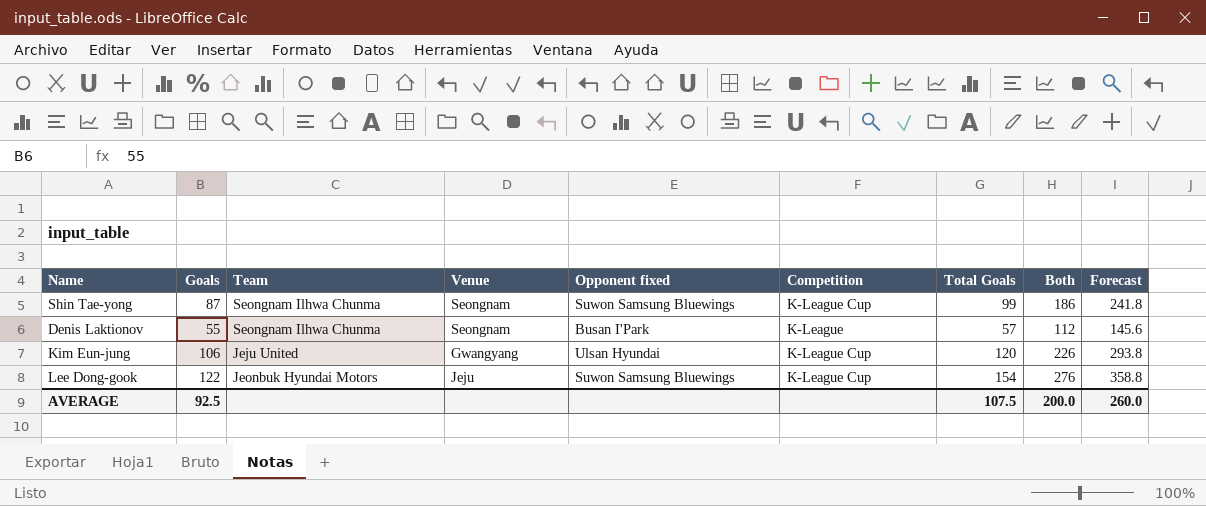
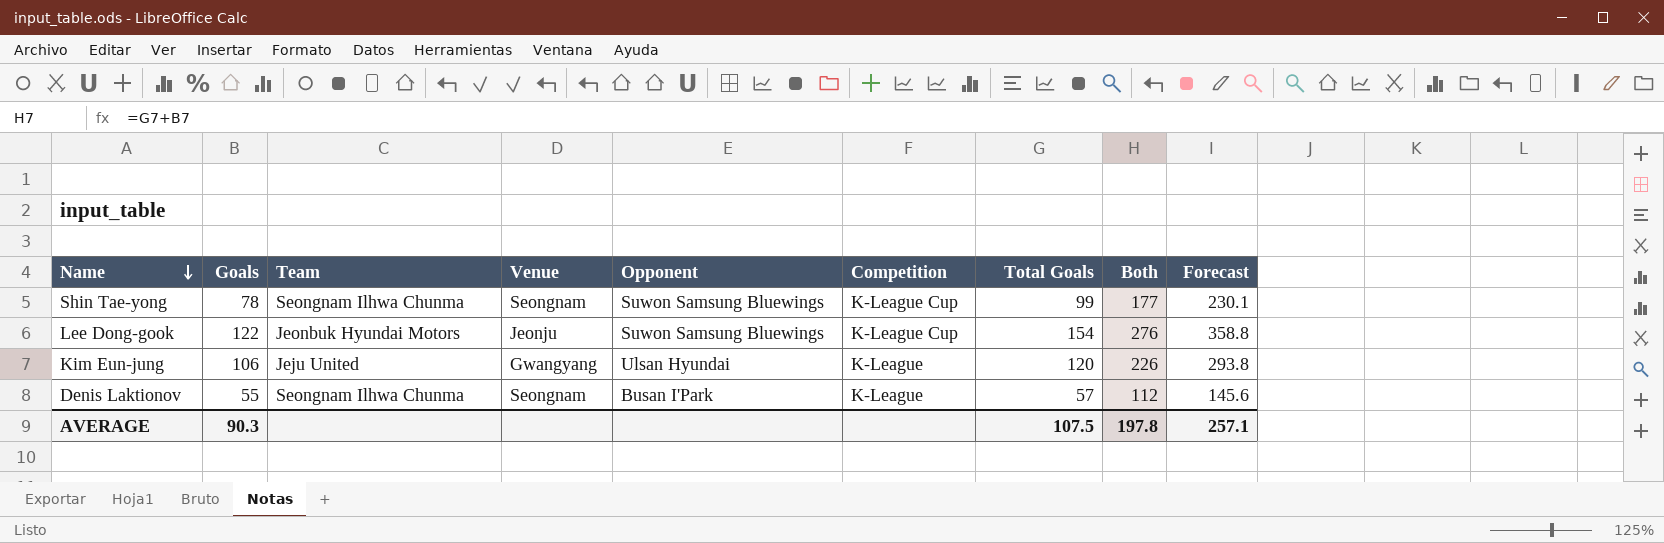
row order: none -> Name descending
column name: Opponent fixed -> Opponent
Shin Tae-yong | Goals: 87 -> 78
Shin Tae-yong | Both: 186 -> 177
Shin Tae-yong | Forecast: 241.8 -> 230.1
Lee Dong-gook | Venue: Jeju -> Jeonju
Kim Eun-jung | Competition: K-League Cup -> K-League
AVERAGE | Goals: 92.5 -> 90.3
AVERAGE | Both: 200.0 -> 197.8
AVERAGE | Forecast: 260.0 -> 257.1

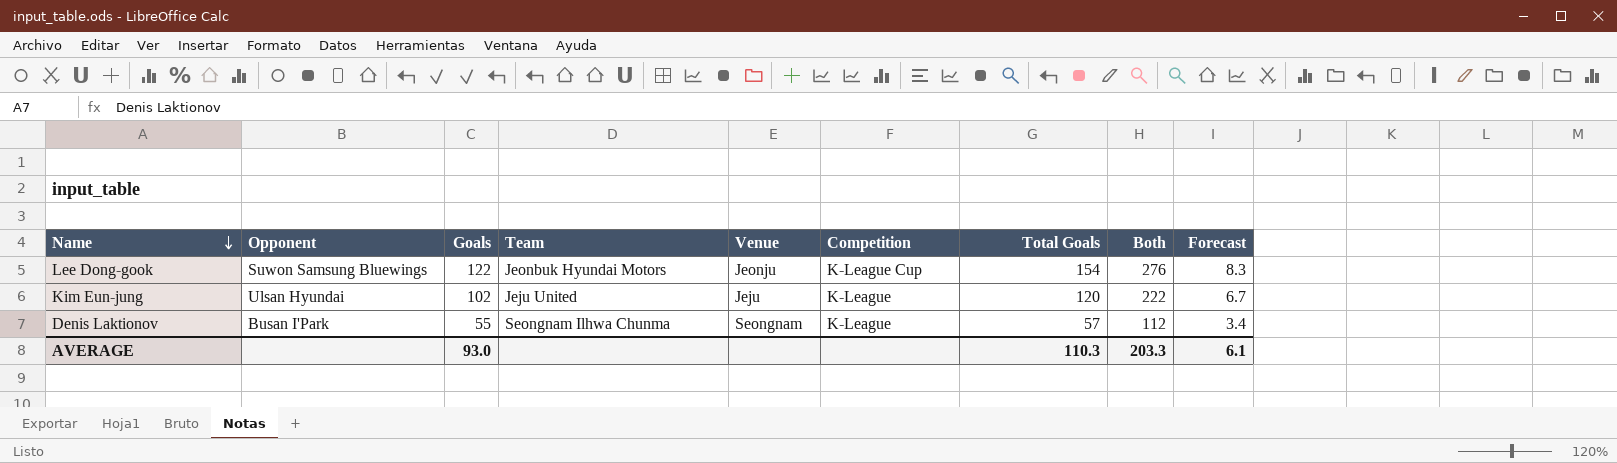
column Opponent | position: 5 -> 2
column Forecast | formula: [Both] * 1.3 -> [Both] * 0.03
row Shin Tae-yong: 78 | Seongnam Ilhwa Chunma | Seongnam | Suwon Samsung Bluewings | K-League Cup | 99 | 177 | 230.1 -> none
Kim Eun-jung | Goals: 106 -> 102
Kim Eun-jung | Venue: Gwangyang -> Jeju
Kim Eun-jung | Both: 226 -> 222
AVERAGE | Goals: 90.3 -> 93.0
AVERAGE | Total Goals: 107.5 -> 110.3
AVERAGE | Both: 197.8 -> 203.3
AVERAGE | Forecast: 257.1 -> 6.1

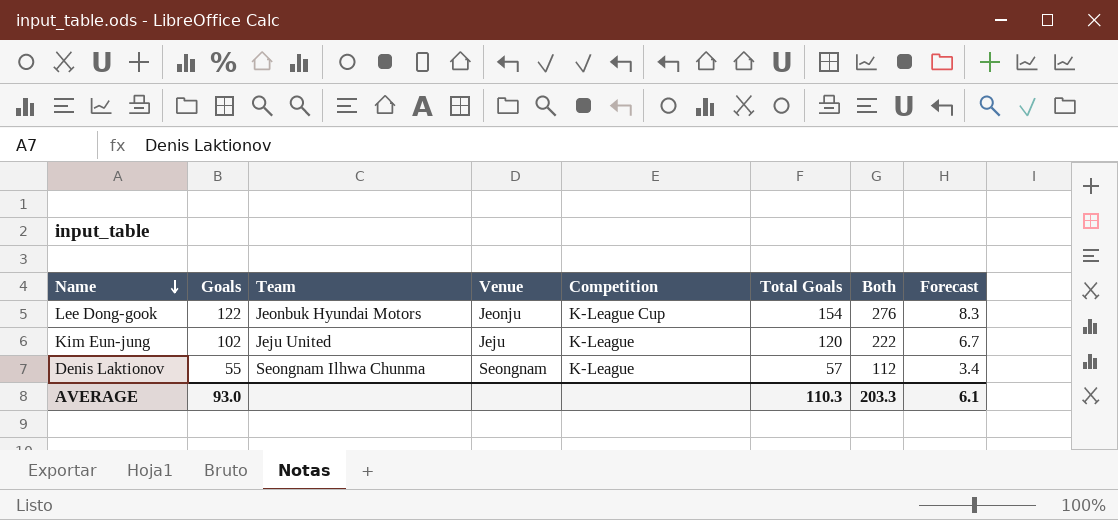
column Opponent | position: 2 -> none

